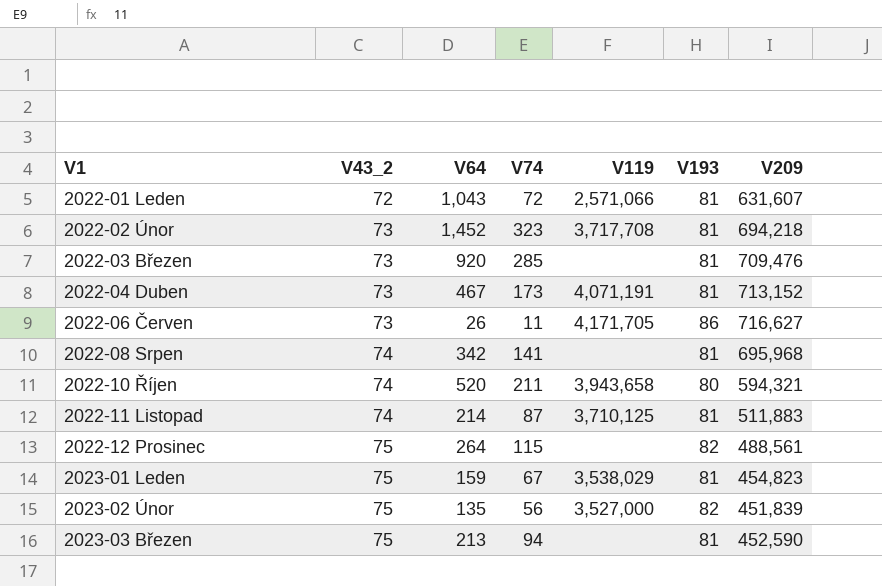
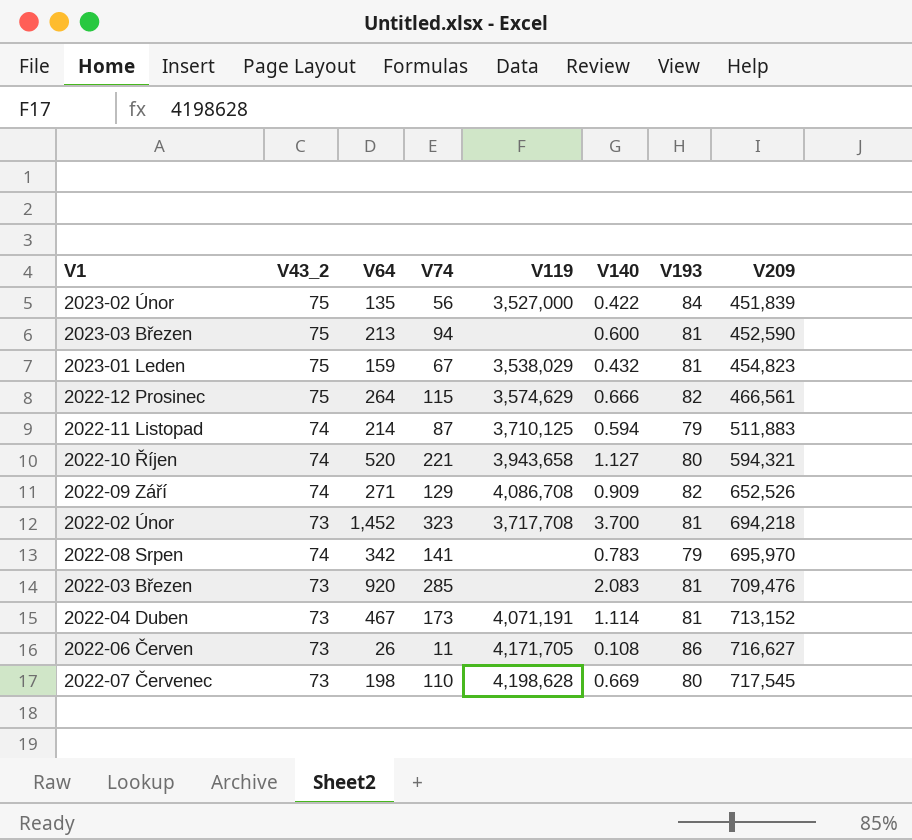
row order: V1 ascending -> V209 ascending
column V140 | position: none -> 6
row 2022-01 Leden: 72 | 1,043 | 72 | 2,571,066 | 81 | 631,607 -> none
2023-02 Únor | V193: 82 -> 84
2022-12 Prosinec | V119: none -> 3,574,629
2022-12 Prosinec | V209: 488,561 -> 466,561
2022-11 Listopad | V193: 81 -> 79
2022-10 Říjen | V74: 211 -> 221
row 2022-09 Září: none -> 74 | 271 | 129 | 4,086,708 | 0.909 | 82 | 652,526
2022-08 Srpen | V193: 81 -> 79
2022-08 Srpen | V209: 695,968 -> 695,970
row 2022-07 Červenec: none -> 73 | 198 | 110 | 4,198,628 | 0.669 | 80 | 717,545

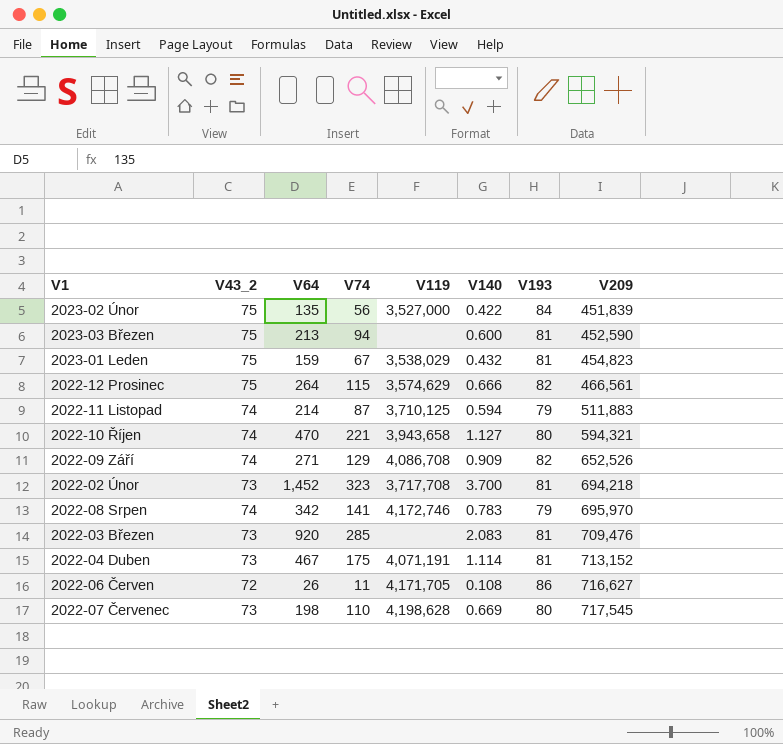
2022-10 Říjen | V64: 520 -> 470
2022-08 Srpen | V119: none -> 4,172,746
2022-04 Duben | V74: 173 -> 175
2022-06 Červen | V43_2: 73 -> 72

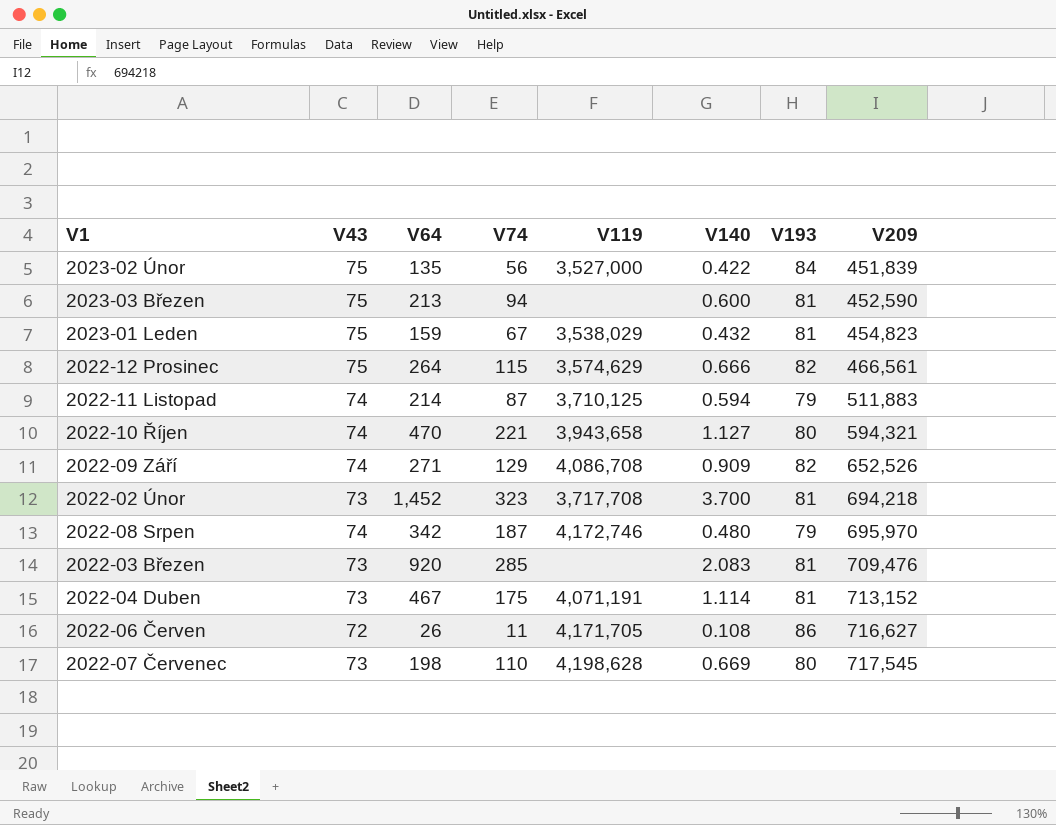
column name: V43_2 -> V43
2022-08 Srpen | V74: 141 -> 187
2022-08 Srpen | V140: 0.783 -> 0.480

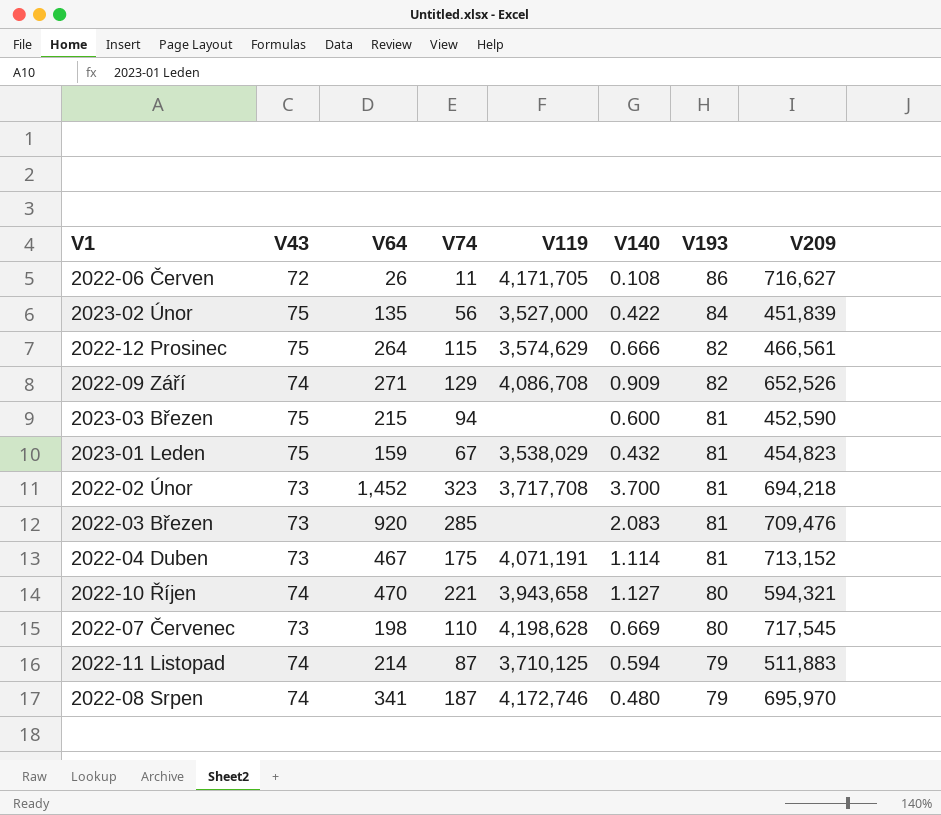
row order: V209 ascending -> V193 descending
2023-03 Březen | V64: 213 -> 215
2022-08 Srpen | V64: 342 -> 341

